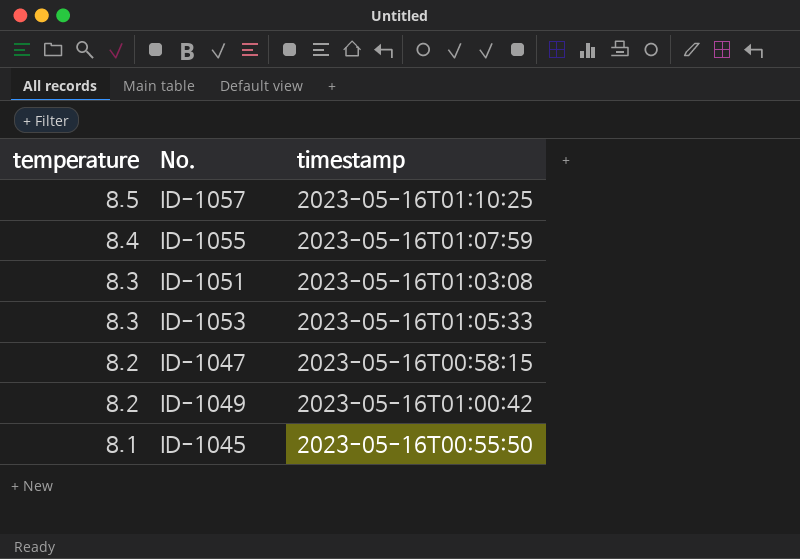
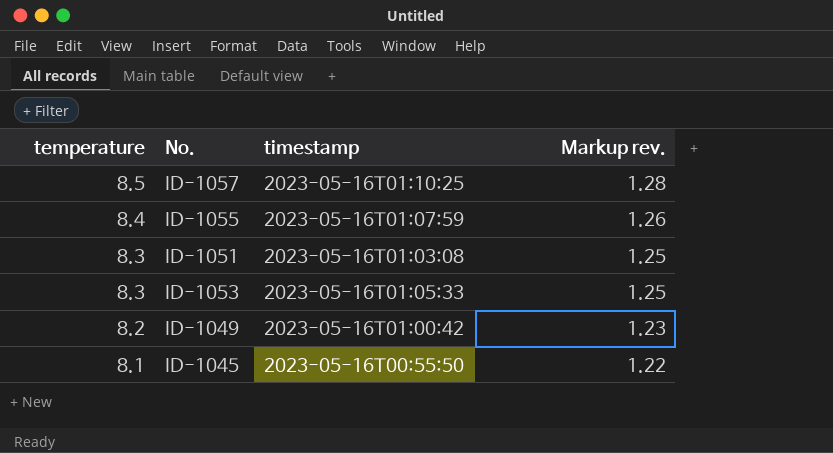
column Markup rev. | formula: none -> [temperature] * 0.15
row ID-1047: 8.2 | 2023-05-16T00:58:15 -> none

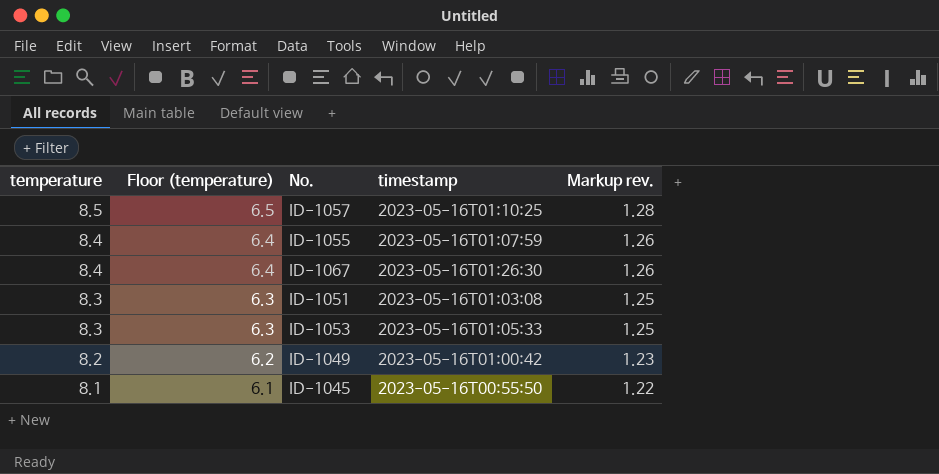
column Floor (temperature) | formula: none -> [temperature] - 2
row ID-1067: none -> 8.4 | 6.4 | 2023-05-16T01:26:30 | 1.26

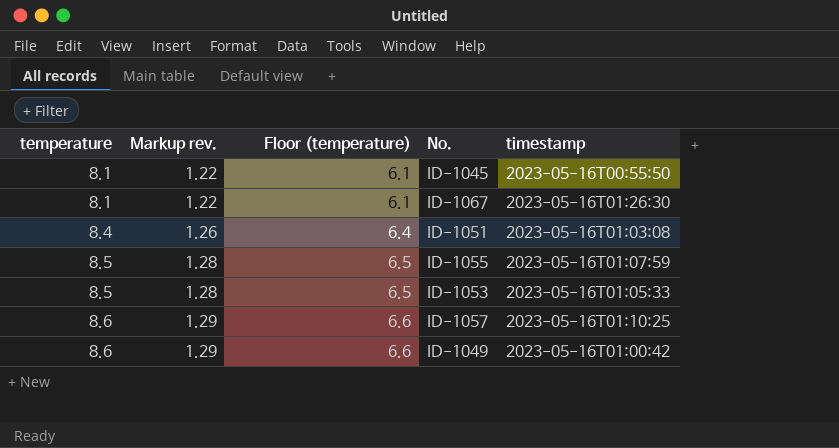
row order: temperature descending -> temperature ascending
column Markup rev. | position: 5 -> 2
ID-1067 | temperature: 8.4 -> 8.1
ID-1067 | Markup rev.: 1.26 -> 1.22
ID-1067 | Floor (temperature): 6.4 -> 6.1
ID-1051 | temperature: 8.3 -> 8.4
ID-1051 | Markup rev.: 1.25 -> 1.26
ID-1051 | Floor (temperature): 6.3 -> 6.4
ID-1055 | temperature: 8.4 -> 8.5
ID-1055 | Markup rev.: 1.26 -> 1.28
ID-1055 | Floor (temperature): 6.4 -> 6.5
ID-1053 | temperature: 8.3 -> 8.5
ID-1053 | Markup rev.: 1.25 -> 1.28
ID-1053 | Floor (temperature): 6.3 -> 6.5
ID-1057 | temperature: 8.5 -> 8.6
ID-1057 | Markup rev.: 1.28 -> 1.29
ID-1057 | Floor (temperature): 6.5 -> 6.6
ID-1049 | temperature: 8.2 -> 8.6
ID-1049 | Markup rev.: 1.23 -> 1.29
ID-1049 | Floor (temperature): 6.2 -> 6.6

